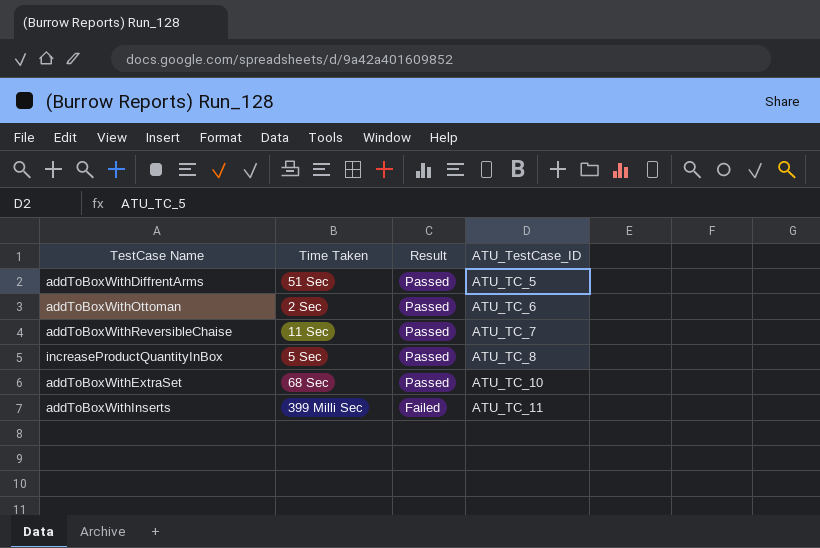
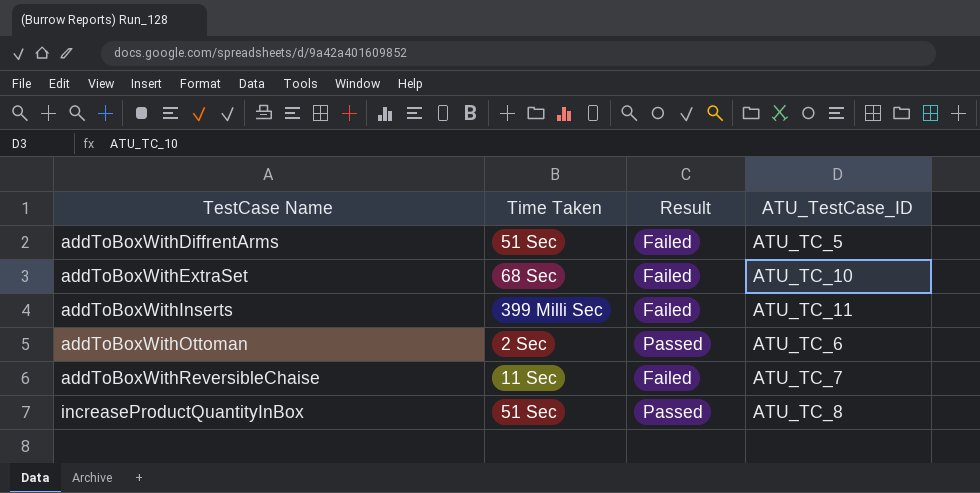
row order: Result descending -> TestCase Name ascending
addToBoxWithDiffrentArms | Result: Passed -> Failed
addToBoxWithExtraSet | Result: Passed -> Failed
addToBoxWithReversibleChaise | Result: Passed -> Failed
increaseProductQuantityInBox | Time Taken: 5 Sec -> 51 Sec

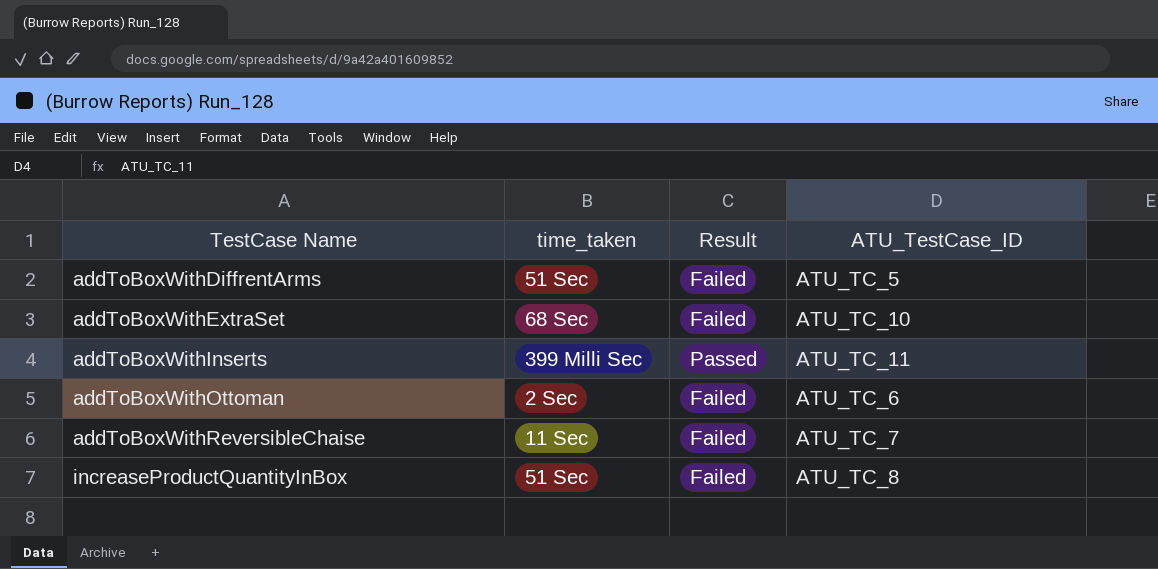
column name: Time Taken -> time_taken
addToBoxWithInserts | Result: Failed -> Passed
addToBoxWithOttoman | Result: Passed -> Failed
increaseProductQuantityInBox | Result: Passed -> Failed

